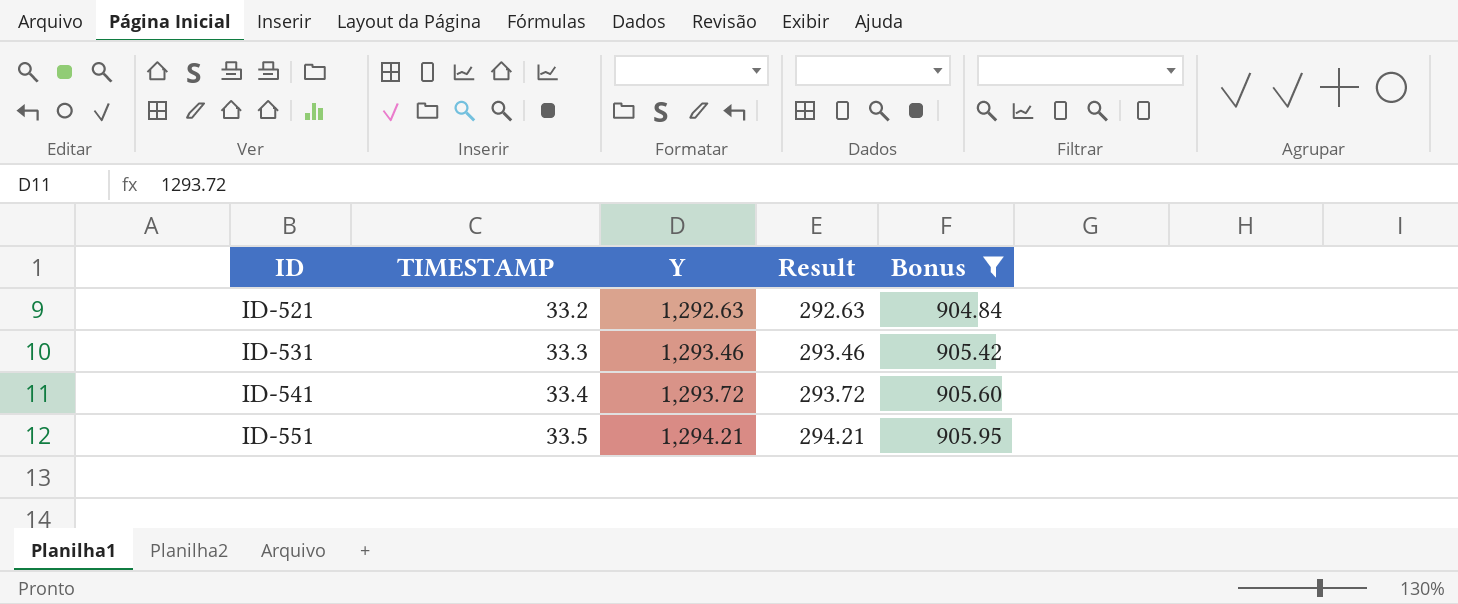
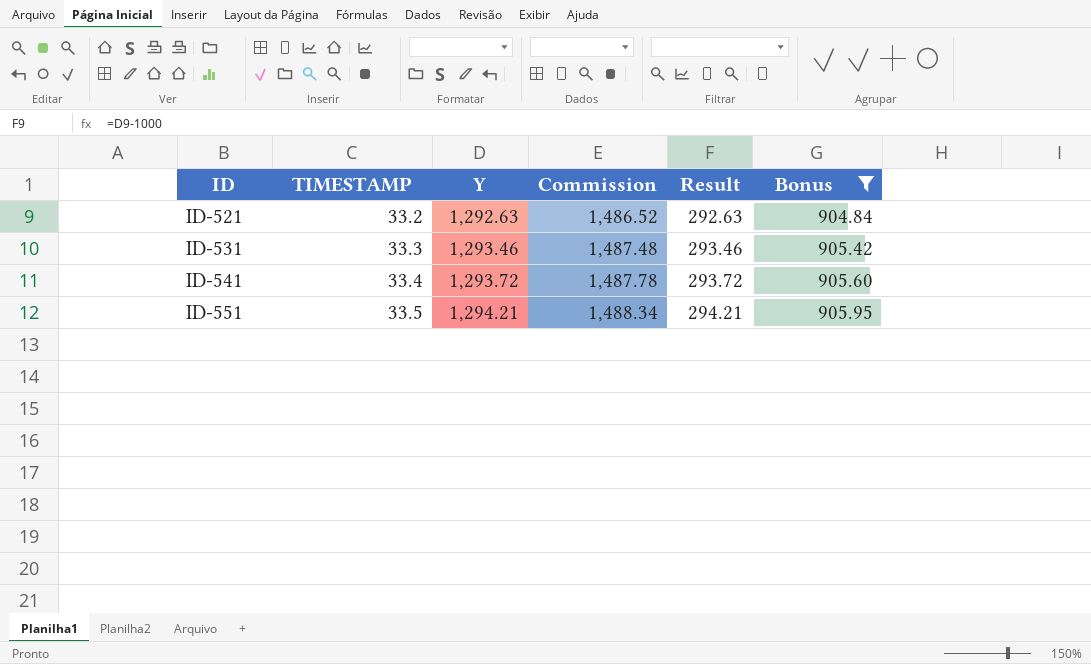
column Commission | formula: none -> [Y] * 1.15

